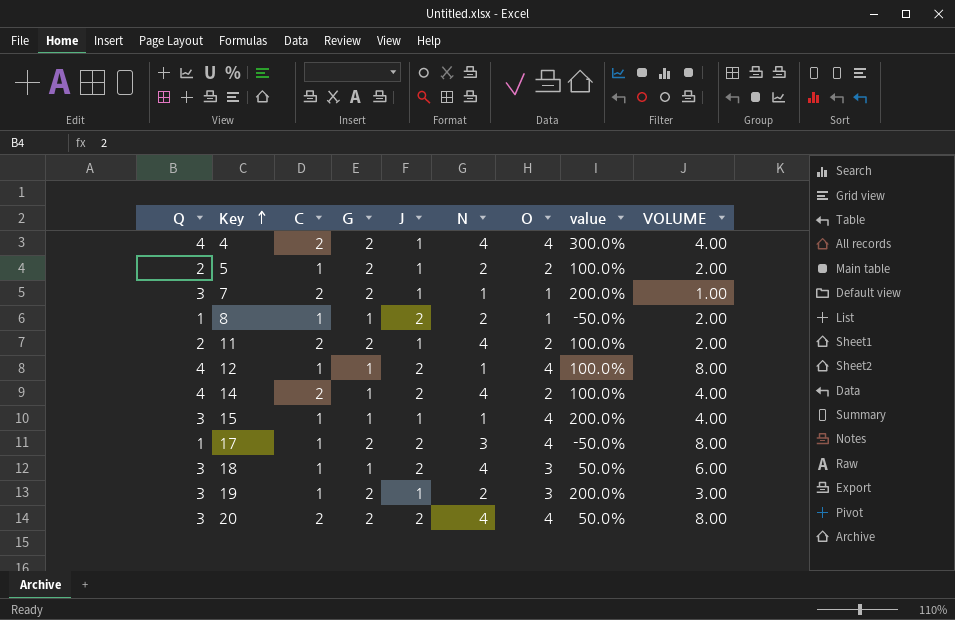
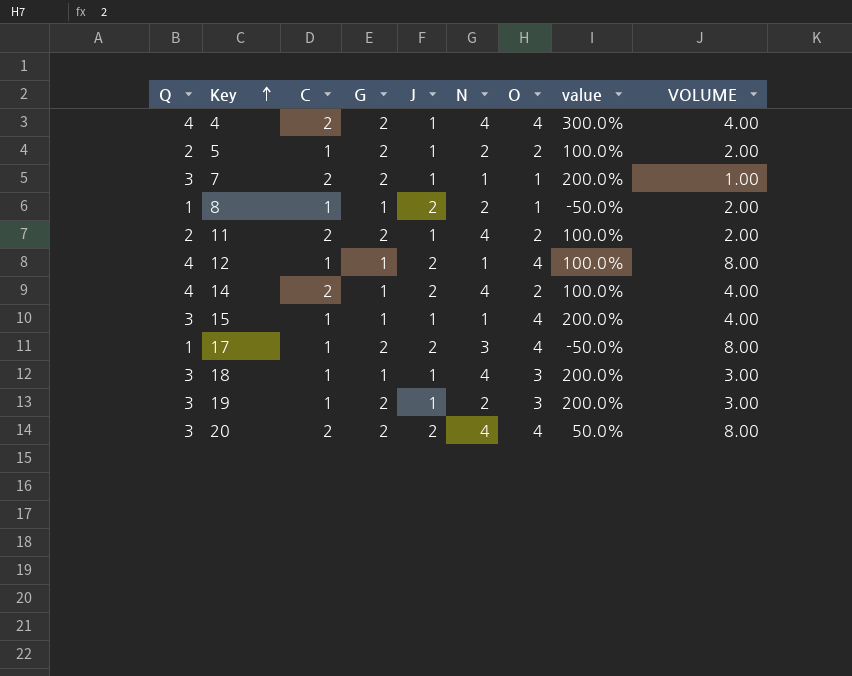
18 | J: 2 -> 1
18 | value: 50.0% -> 200.0%
18 | VOLUME: 6.00 -> 3.00

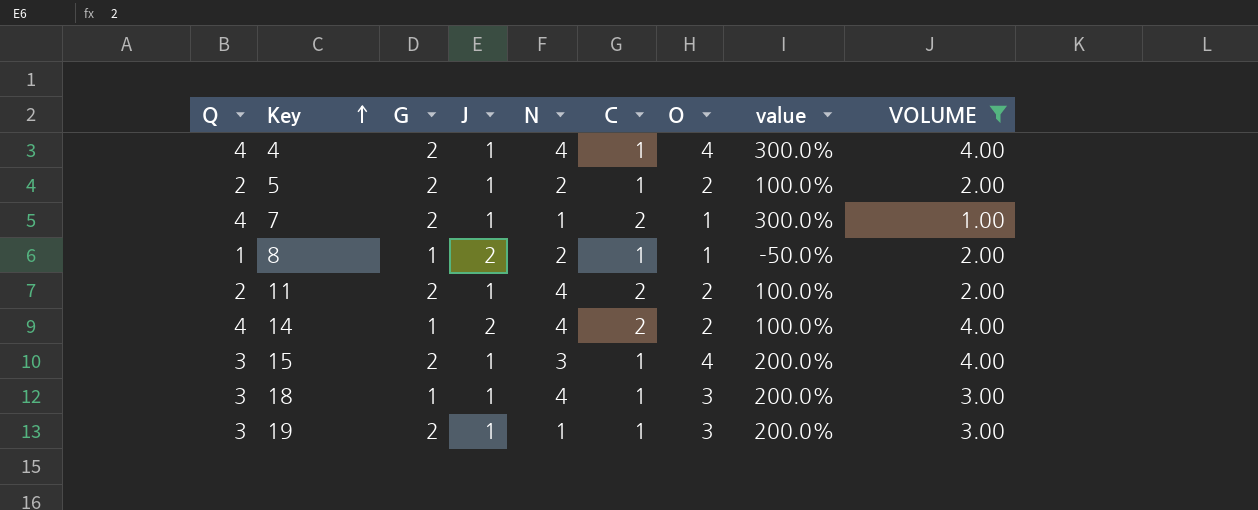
filter: none -> VOLUME != 8.00
column C | position: 3 -> 6
4 | C: 2 -> 1
7 | Q: 3 -> 4
7 | value: 200.0% -> 300.0%
15 | G: 1 -> 2
15 | N: 1 -> 3
19 | N: 2 -> 1

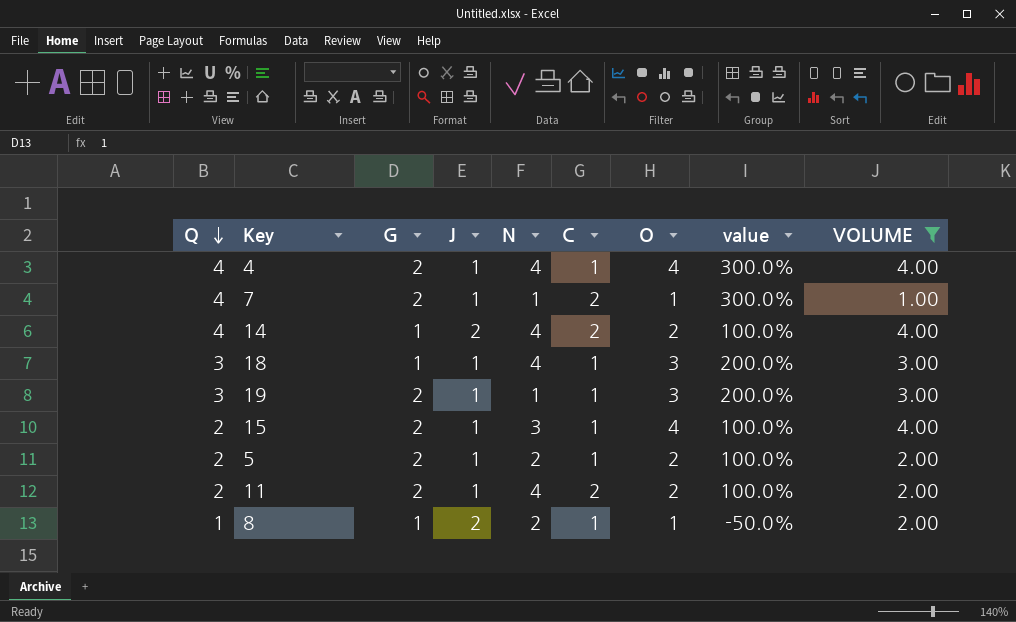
row order: Key ascending -> Q descending
15 | Q: 3 -> 2
15 | value: 200.0% -> 100.0%

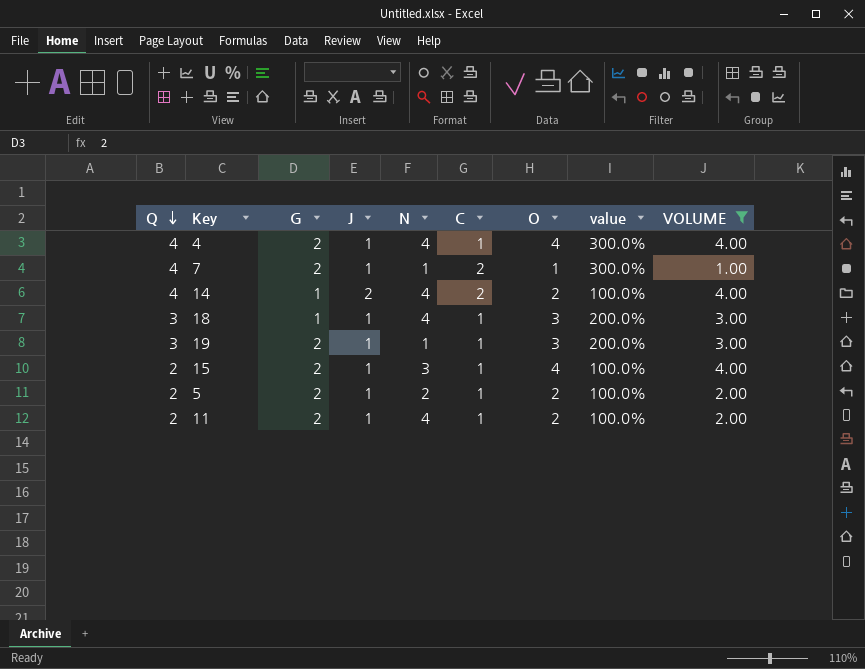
row 8: 1 | 1 | 2 | 2 | 1 | 1 | -50.0% | 2.00 -> none
11 | C: 2 -> 1

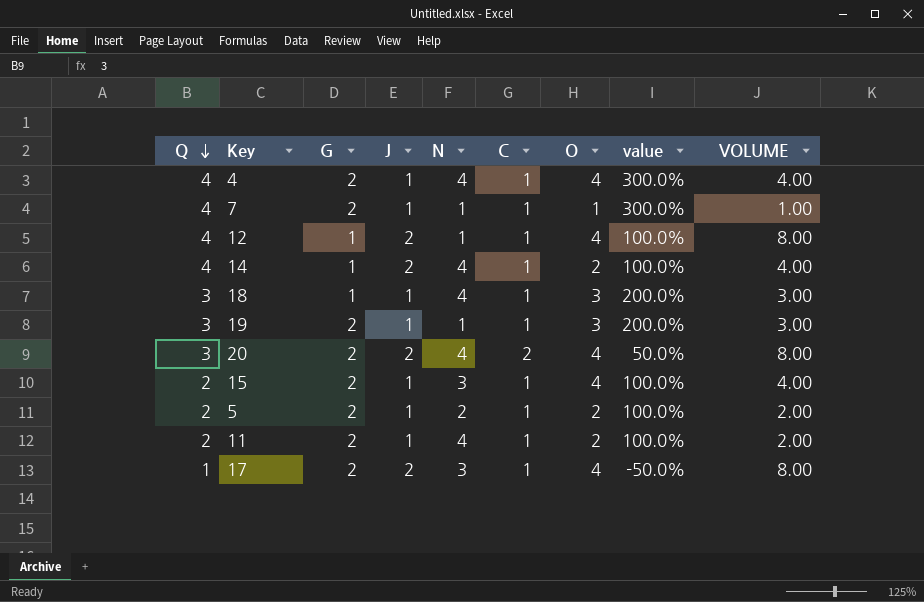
filter: VOLUME != 8.00 -> none
7 | C: 2 -> 1
14 | C: 2 -> 1

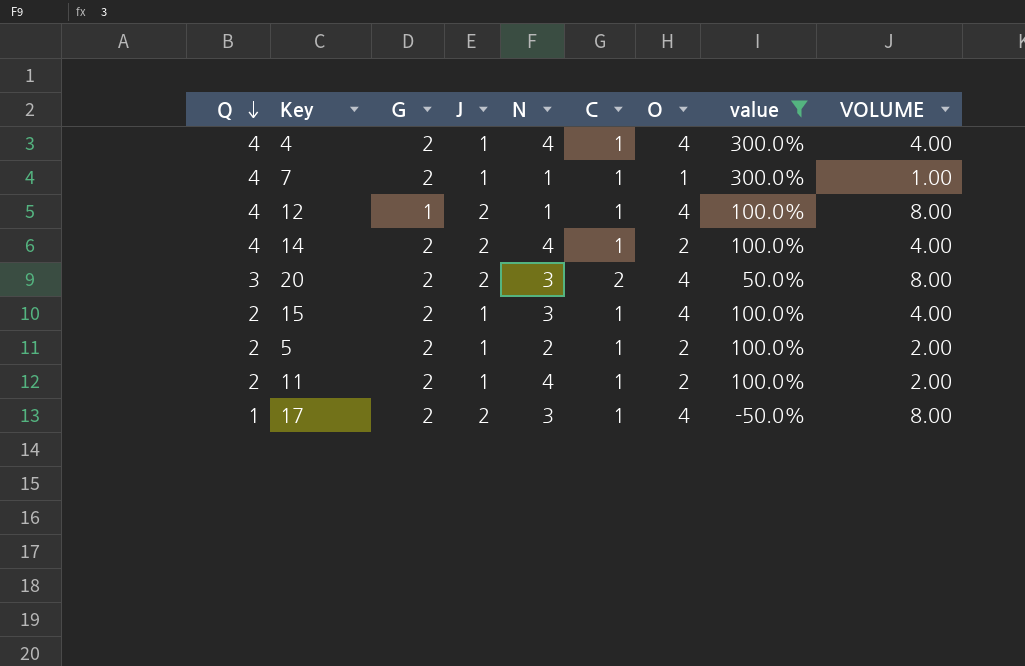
filter: none -> value != 200.0%
14 | G: 1 -> 2
20 | N: 4 -> 3

